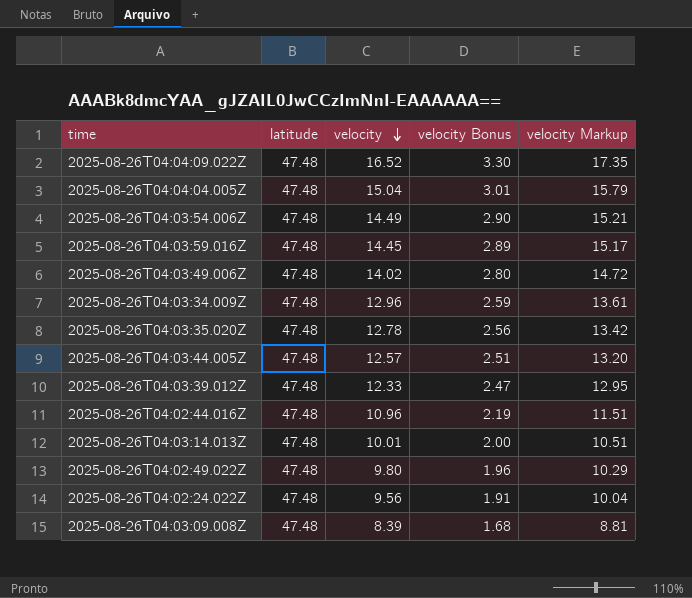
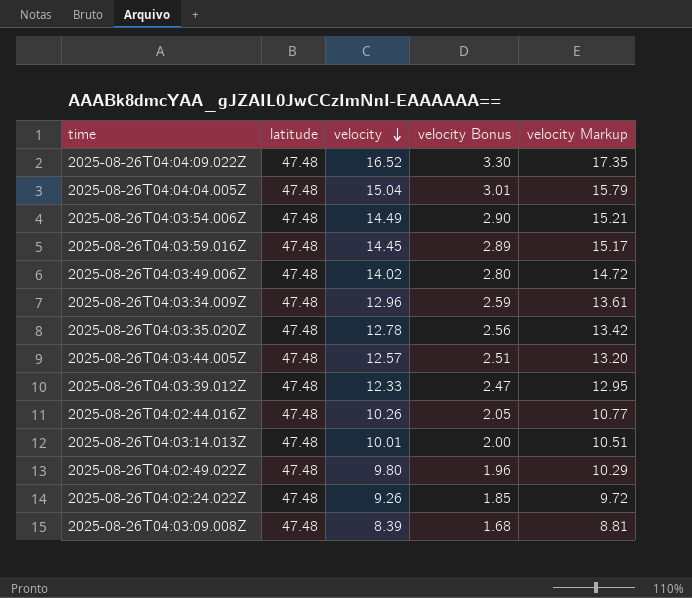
2025-08-26T04:02:44.016Z | velocity: 10.96 -> 10.26
2025-08-26T04:02:44.016Z | velocity Bonus: 2.19 -> 2.05
2025-08-26T04:02:44.016Z | velocity Markup: 11.51 -> 10.77
2025-08-26T04:02:24.022Z | velocity: 9.56 -> 9.26
2025-08-26T04:02:24.022Z | velocity Bonus: 1.91 -> 1.85
2025-08-26T04:02:24.022Z | velocity Markup: 10.04 -> 9.72

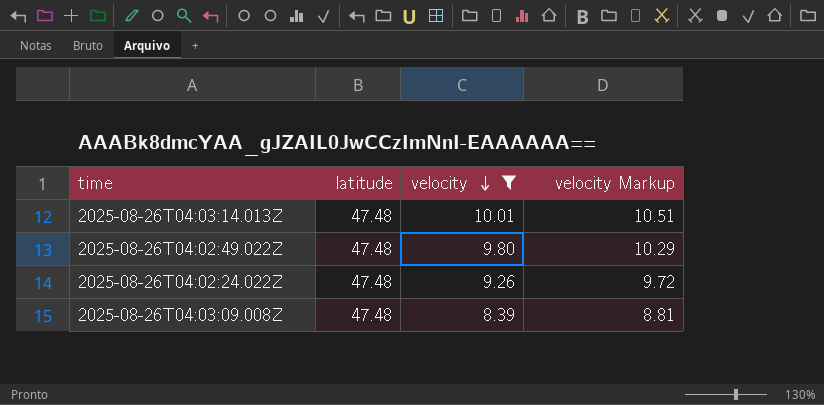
filter: none -> velocity <= 10.01
column velocity Bonus | formula: [velocity] * 0.2 -> none

